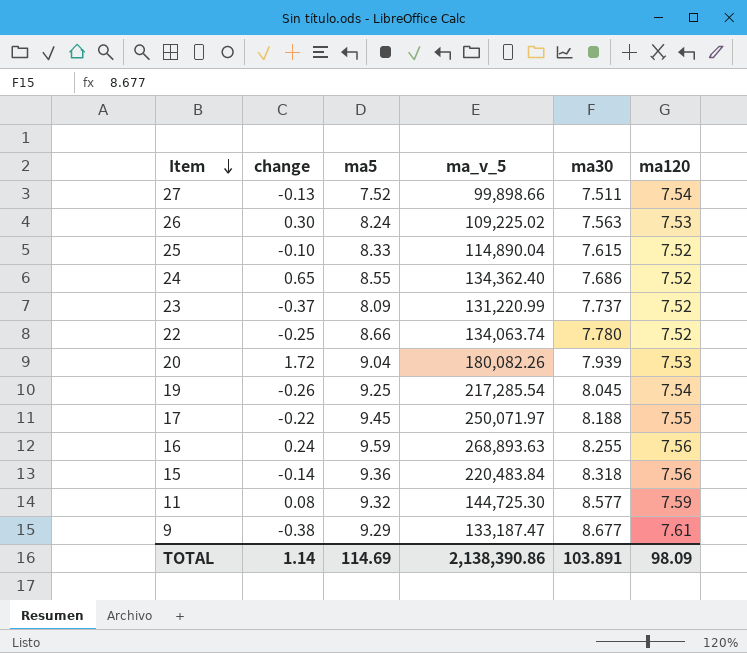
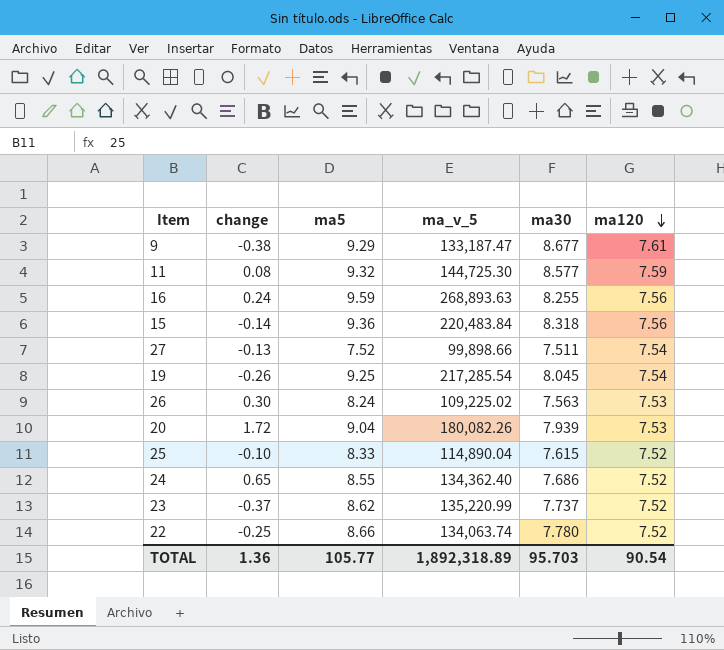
row order: Item descending -> ma120 descending
row 17: -0.22 | 9.45 | 250,071.97 | 8.188 | 7.55 -> none
23 | ma5: 8.09 -> 8.62
23 | ma_v_5: 131,220.99 -> 135,220.99
TOTAL | change: 1.14 -> 1.36
TOTAL | ma5: 114.69 -> 105.77
TOTAL | ma_v_5: 2,138,390.86 -> 1,892,318.89
TOTAL | ma30: 103.891 -> 95.703
TOTAL | ma120: 98.09 -> 90.54

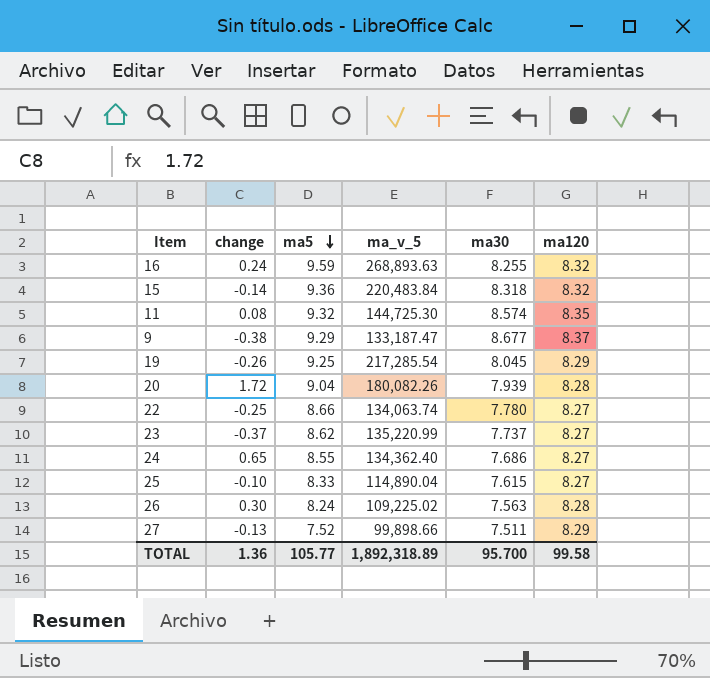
row order: ma120 descending -> ma5 descending
16 | ma120: 7.56 -> 8.32
15 | ma120: 7.56 -> 8.32
11 | ma30: 8.577 -> 8.574
11 | ma120: 7.59 -> 8.35
9 | ma120: 7.61 -> 8.37
19 | ma120: 7.54 -> 8.29
20 | ma120: 7.53 -> 8.28
22 | ma120: 7.52 -> 8.27
23 | ma120: 7.52 -> 8.27
24 | ma120: 7.52 -> 8.27
25 | ma120: 7.52 -> 8.27
26 | ma120: 7.53 -> 8.28
27 | ma120: 7.54 -> 8.29
TOTAL | ma30: 95.703 -> 95.700
TOTAL | ma120: 90.54 -> 99.58

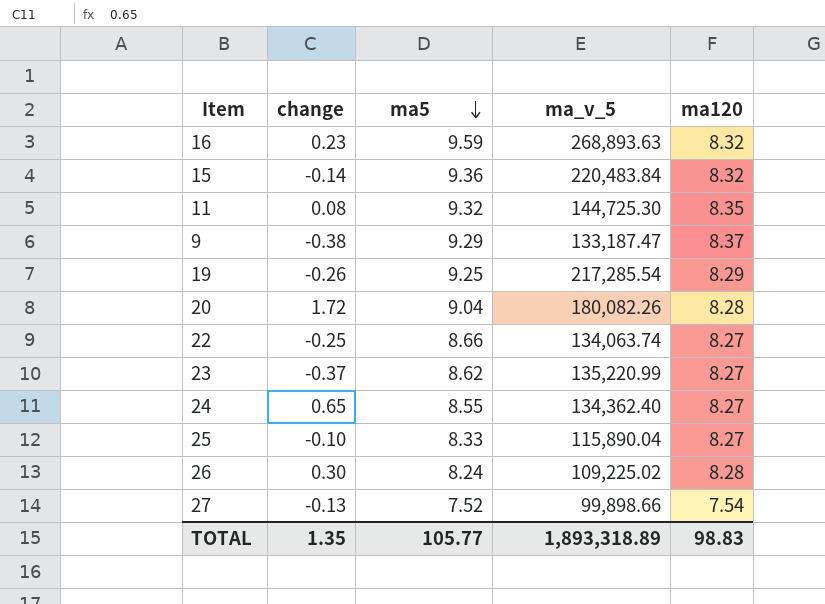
column ma30 | position: 5 -> none
16 | change: 0.24 -> 0.23
25 | ma_v_5: 114,890.04 -> 115,890.04
27 | ma120: 8.29 -> 7.54
TOTAL | change: 1.36 -> 1.35
TOTAL | ma_v_5: 1,892,318.89 -> 1,893,318.89
TOTAL | ma120: 99.58 -> 98.83

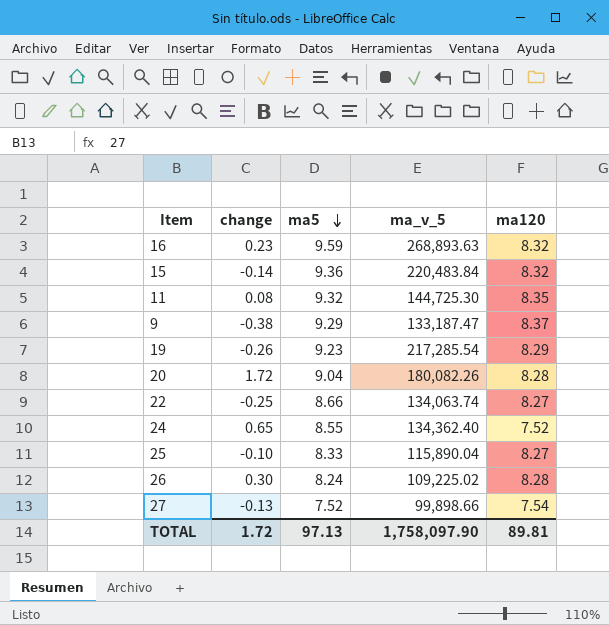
row 23: -0.37 | 8.62 | 135,220.99 | 8.27 -> none
19 | ma5: 9.25 -> 9.23
24 | ma120: 8.27 -> 7.52
TOTAL | change: 1.35 -> 1.72
TOTAL | ma5: 105.77 -> 97.13
TOTAL | ma_v_5: 1,893,318.89 -> 1,758,097.90
TOTAL | ma120: 98.83 -> 89.81

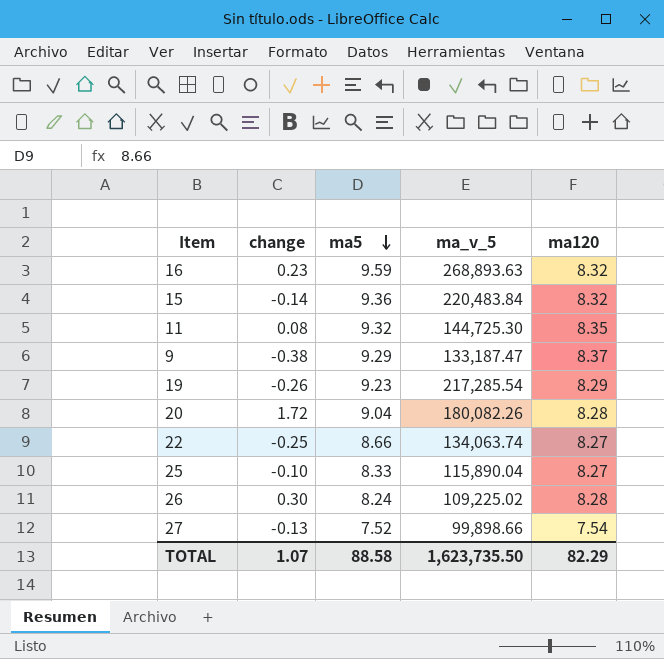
row 24: 0.65 | 8.55 | 134,362.40 | 7.52 -> none
TOTAL | change: 1.72 -> 1.07
TOTAL | ma5: 97.13 -> 88.58
TOTAL | ma_v_5: 1,758,097.90 -> 1,623,735.50
TOTAL | ma120: 89.81 -> 82.29

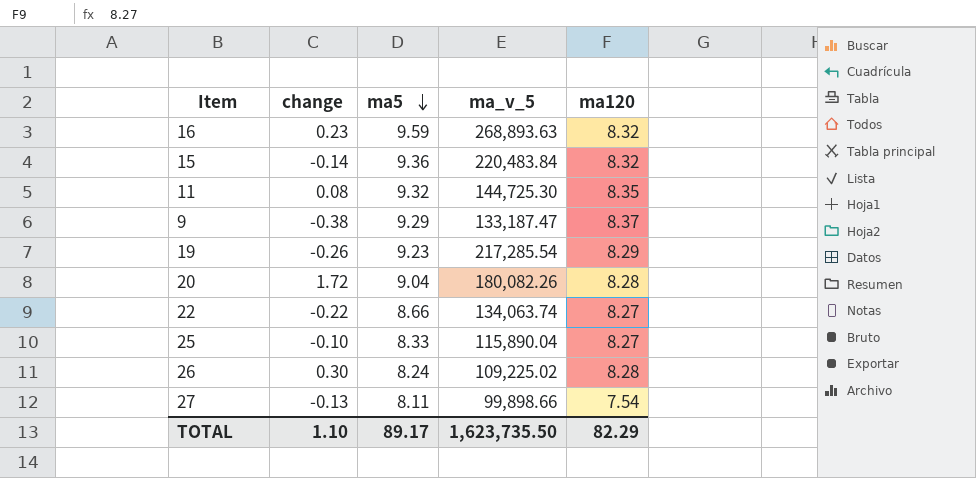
22 | change: -0.25 -> -0.22
27 | ma5: 7.52 -> 8.11
TOTAL | change: 1.07 -> 1.10
TOTAL | ma5: 88.58 -> 89.17

